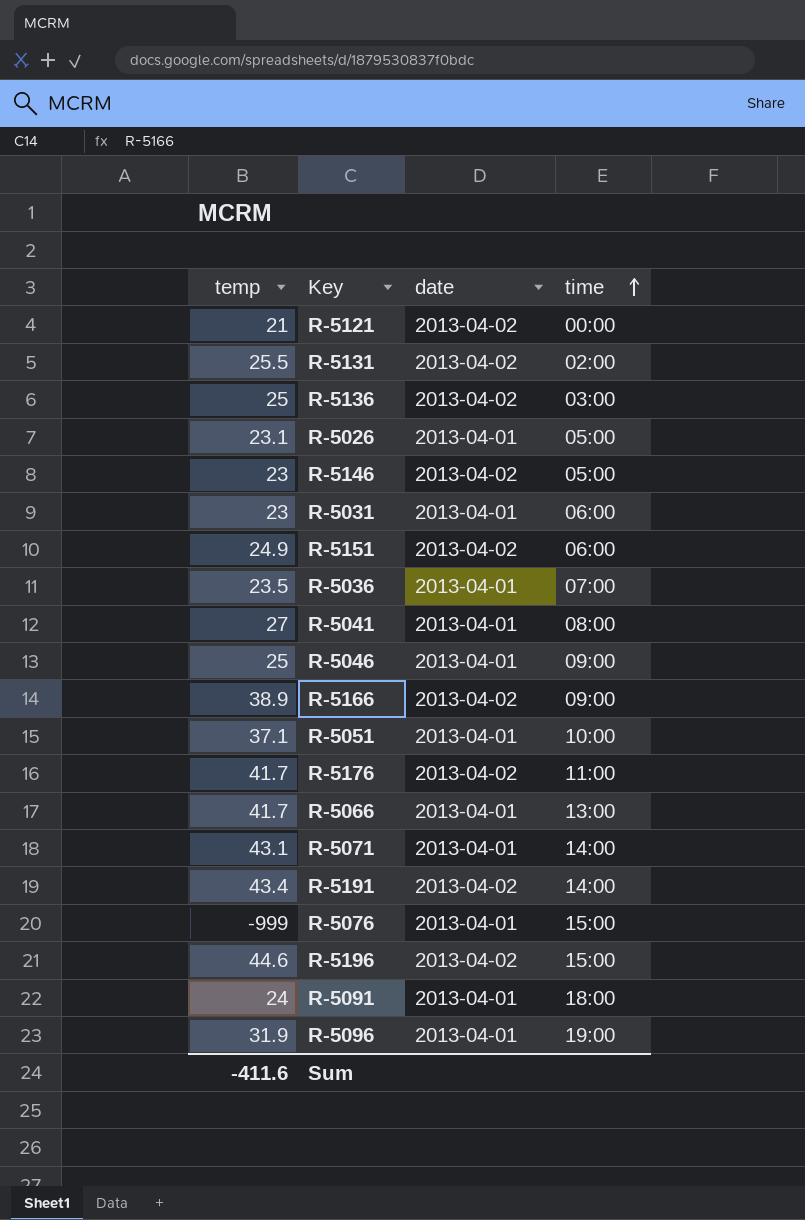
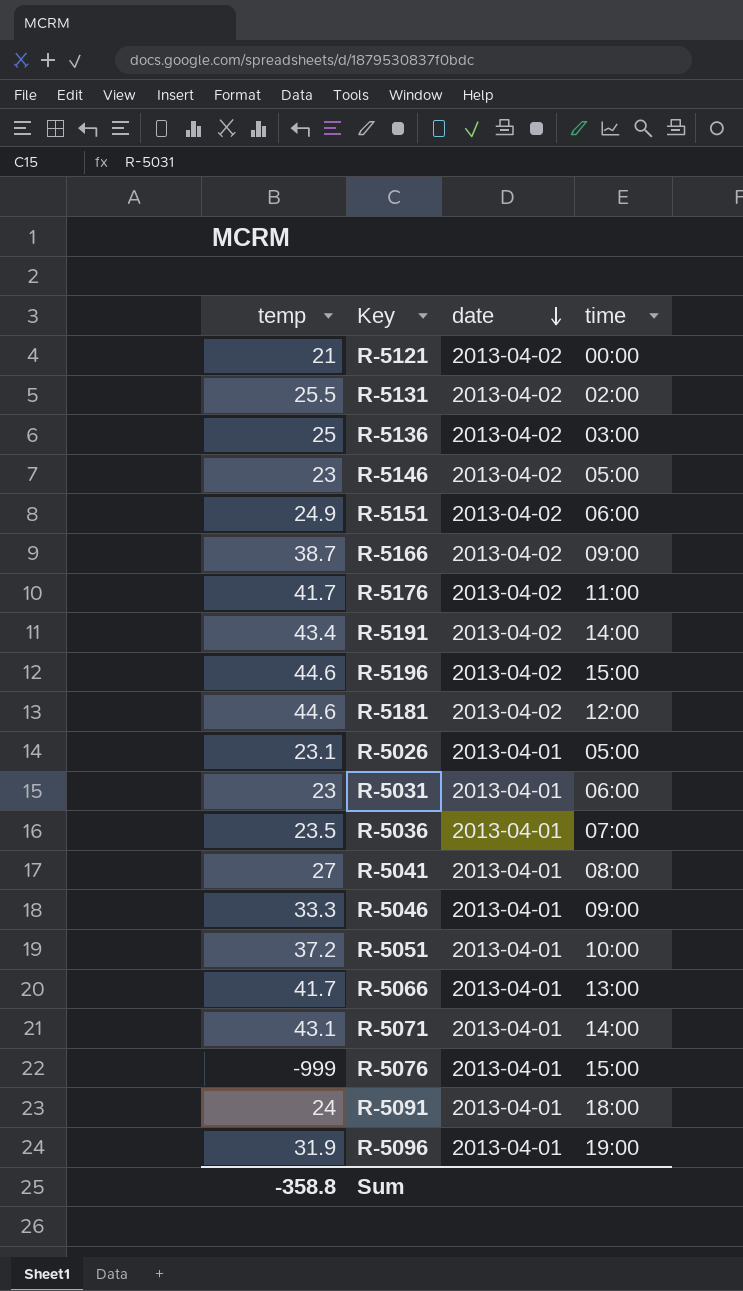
row order: time ascending -> date descending
R-5166 | temp: 38.9 -> 38.7
row R-5181: none -> 44.6 | 2013-04-02 | 12:00
R-5046 | temp: 25 -> 33.3
R-5051 | temp: 37.1 -> 37.2
Sum | temp: -411.6 -> -358.8

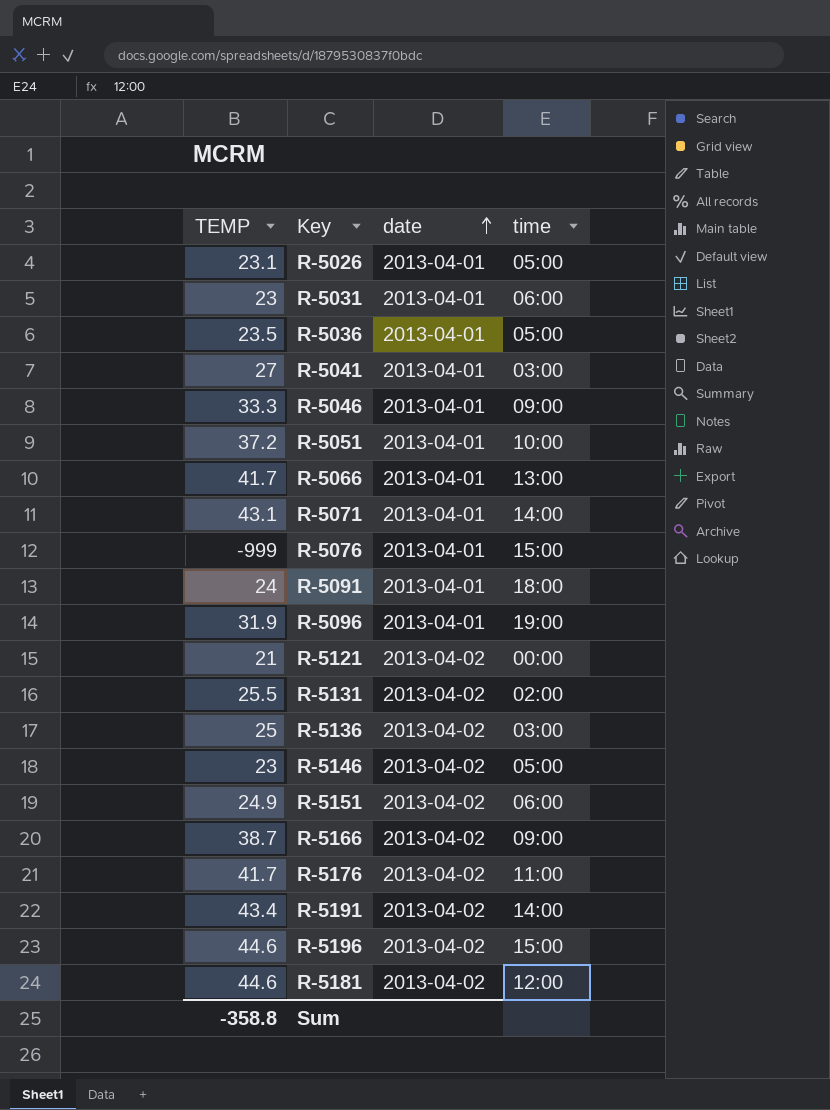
row order: date descending -> date ascending
column name: temp -> TEMP
R-5036 | time: 07:00 -> 05:00
R-5041 | time: 08:00 -> 03:00

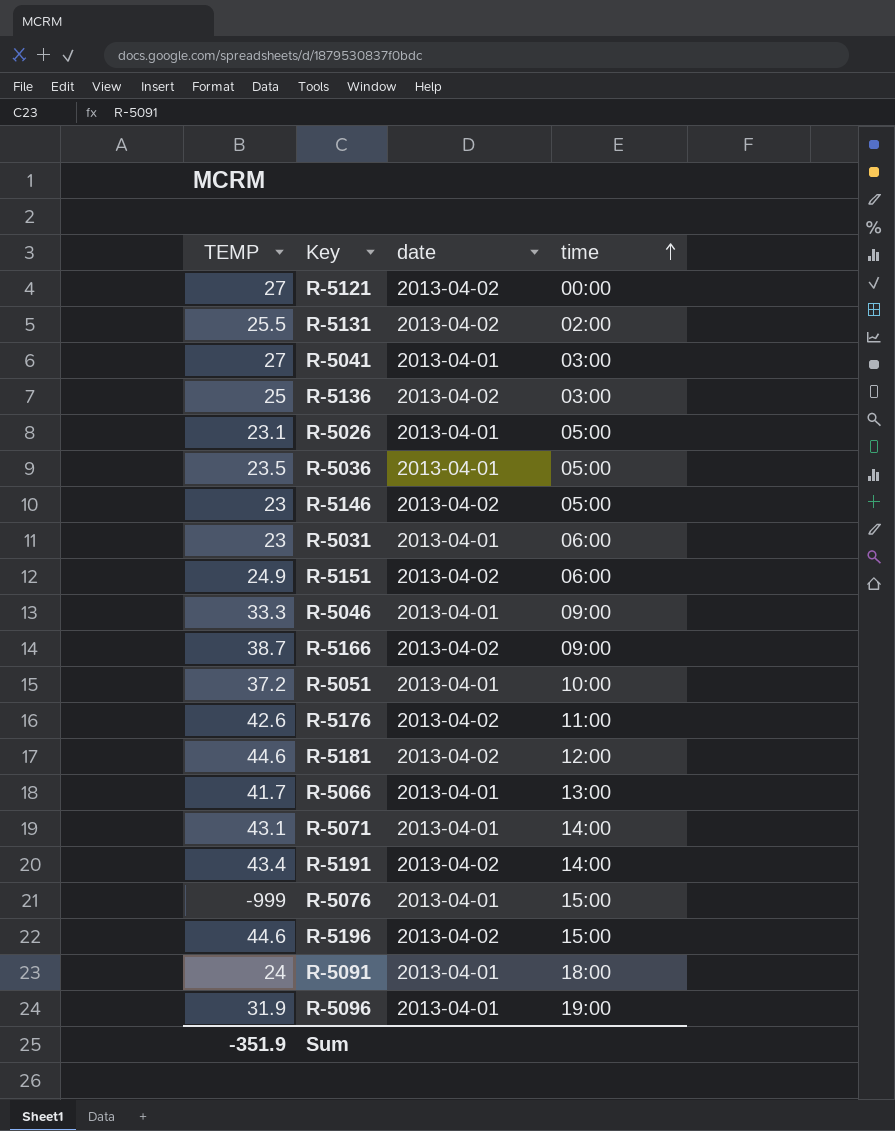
row order: date ascending -> time ascending
R-5121 | TEMP: 21 -> 27
R-5176 | TEMP: 41.7 -> 42.6
Sum | TEMP: -358.8 -> -351.9

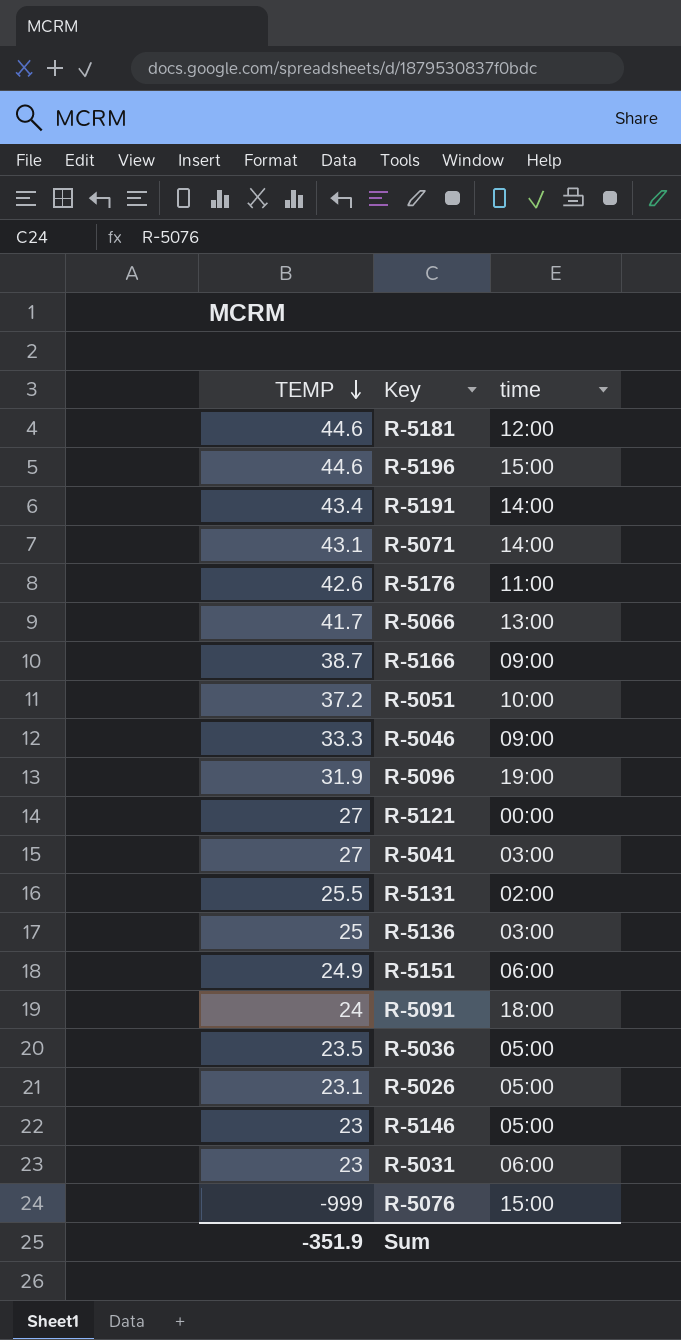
row order: time ascending -> TEMP descending
column date | position: 3 -> none

